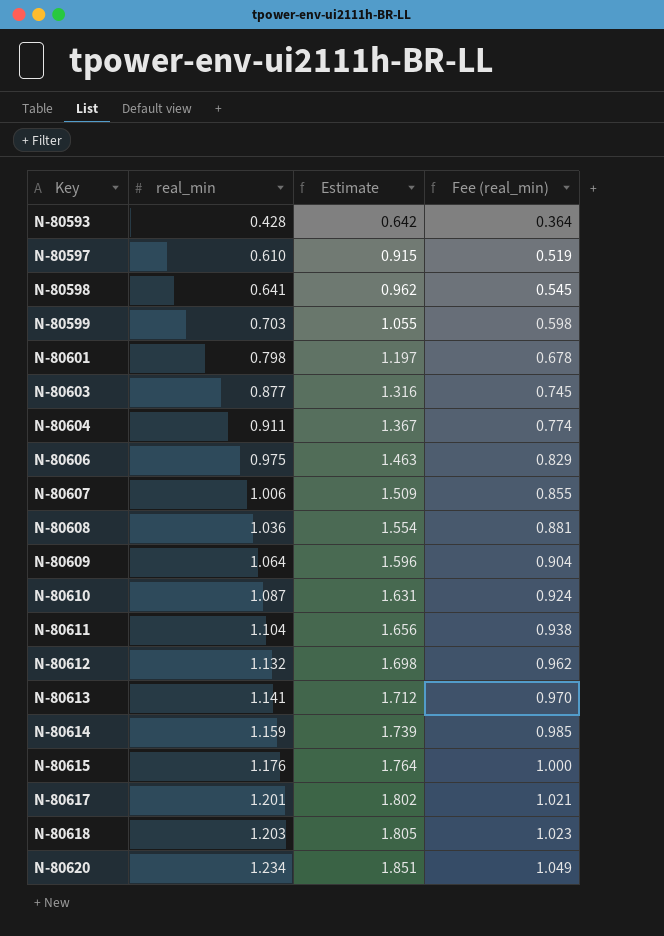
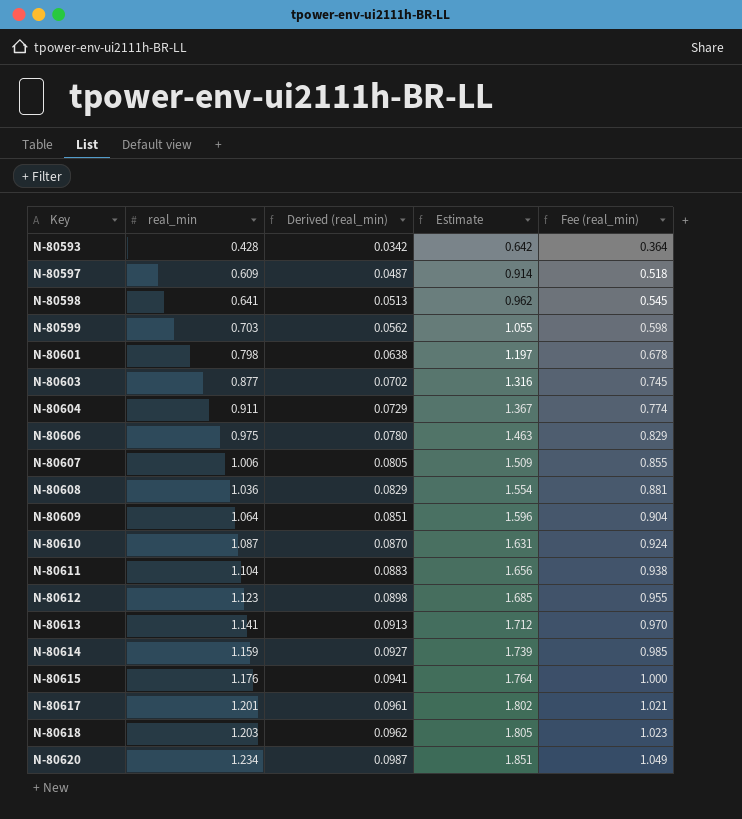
column Derived (real_min) | formula: none -> [real_min] * 0.08
N-80597 | real_min: 0.610 -> 0.609
N-80597 | Estimate: 0.915 -> 0.914
N-80597 | Fee (real_min): 0.519 -> 0.518
N-80612 | real_min: 1.132 -> 1.123
N-80612 | Estimate: 1.698 -> 1.685
N-80612 | Fee (real_min): 0.962 -> 0.955

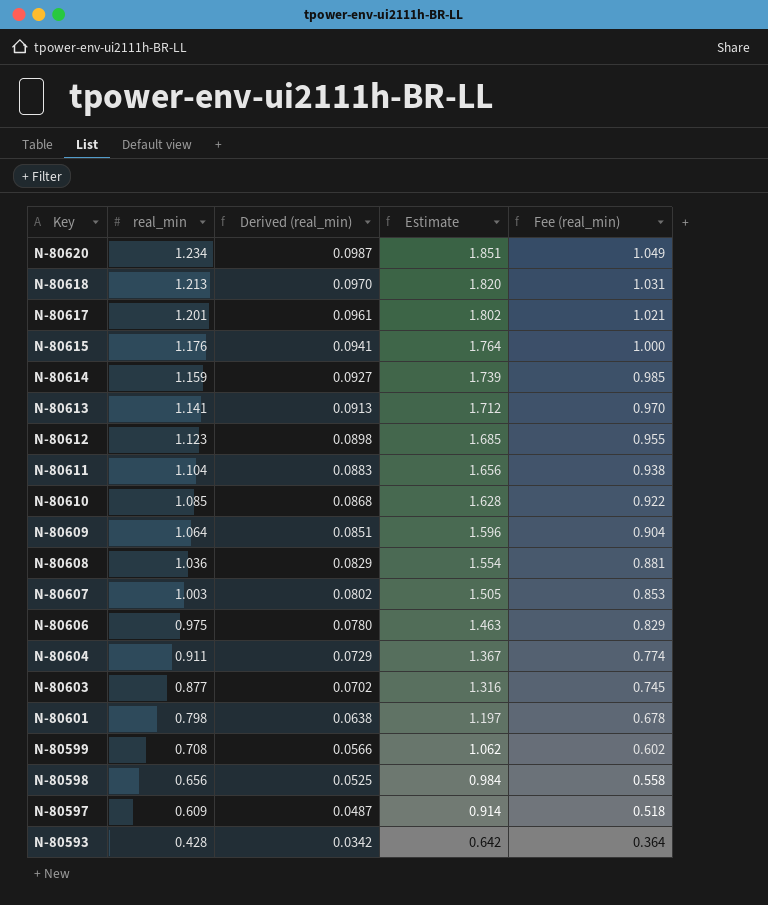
row order: Key ascending -> Key descending
N-80618 | real_min: 1.203 -> 1.213
N-80618 | Derived (real_min): 0.0962 -> 0.0970
N-80618 | Estimate: 1.805 -> 1.820
N-80618 | Fee (real_min): 1.023 -> 1.031
N-80610 | real_min: 1.087 -> 1.085
N-80610 | Derived (real_min): 0.0870 -> 0.0868
N-80610 | Estimate: 1.631 -> 1.628
N-80610 | Fee (real_min): 0.924 -> 0.922
N-80607 | real_min: 1.006 -> 1.003
N-80607 | Derived (real_min): 0.0805 -> 0.0802
N-80607 | Estimate: 1.509 -> 1.505
N-80607 | Fee (real_min): 0.855 -> 0.853
N-80599 | real_min: 0.703 -> 0.708
N-80599 | Derived (real_min): 0.0562 -> 0.0566
N-80599 | Estimate: 1.055 -> 1.062
N-80599 | Fee (real_min): 0.598 -> 0.602
N-80598 | real_min: 0.641 -> 0.656
N-80598 | Derived (real_min): 0.0513 -> 0.0525
N-80598 | Estimate: 0.962 -> 0.984
N-80598 | Fee (real_min): 0.545 -> 0.558

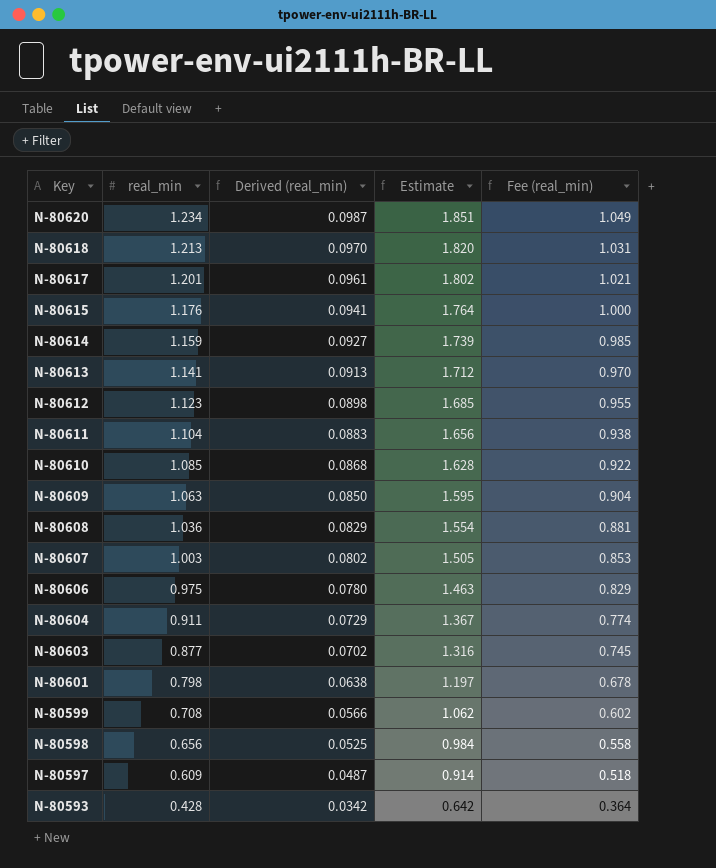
N-80609 | real_min: 1.064 -> 1.063
N-80609 | Derived (real_min): 0.0851 -> 0.0850
N-80609 | Estimate: 1.596 -> 1.595

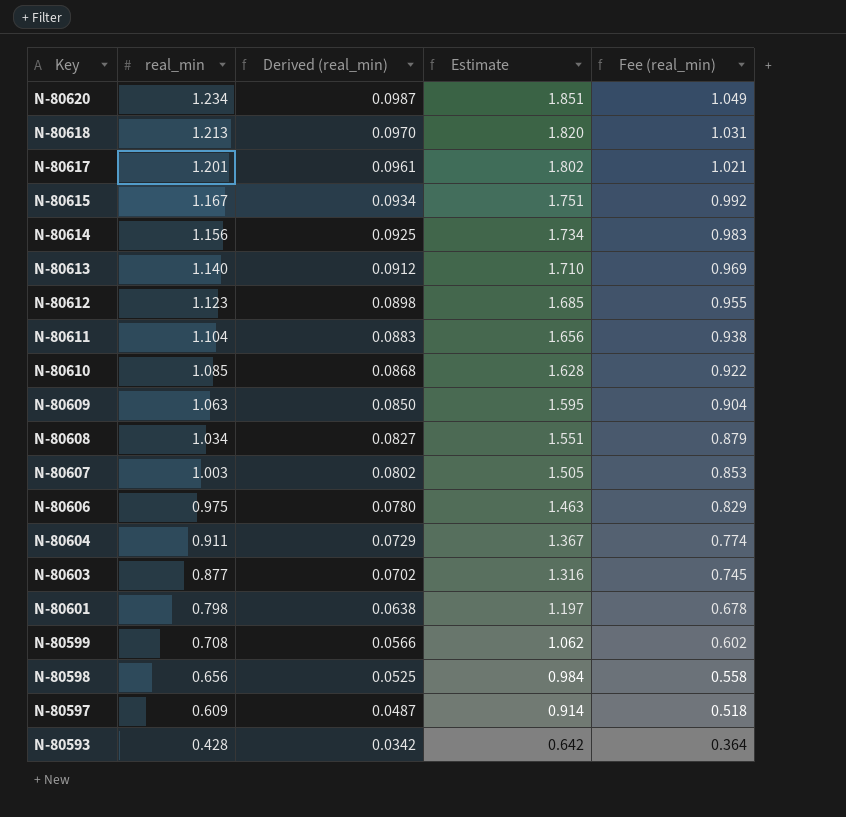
N-80615 | real_min: 1.176 -> 1.167
N-80615 | Derived (real_min): 0.0941 -> 0.0934
N-80615 | Estimate: 1.764 -> 1.751
N-80615 | Fee (real_min): 1.000 -> 0.992
N-80614 | real_min: 1.159 -> 1.156
N-80614 | Derived (real_min): 0.0927 -> 0.0925
N-80614 | Estimate: 1.739 -> 1.734
N-80614 | Fee (real_min): 0.985 -> 0.983
N-80613 | real_min: 1.141 -> 1.140
N-80613 | Derived (real_min): 0.0913 -> 0.0912
N-80613 | Estimate: 1.712 -> 1.710
N-80613 | Fee (real_min): 0.970 -> 0.969
N-80608 | real_min: 1.036 -> 1.034
N-80608 | Derived (real_min): 0.0829 -> 0.0827
N-80608 | Estimate: 1.554 -> 1.551
N-80608 | Fee (real_min): 0.881 -> 0.879

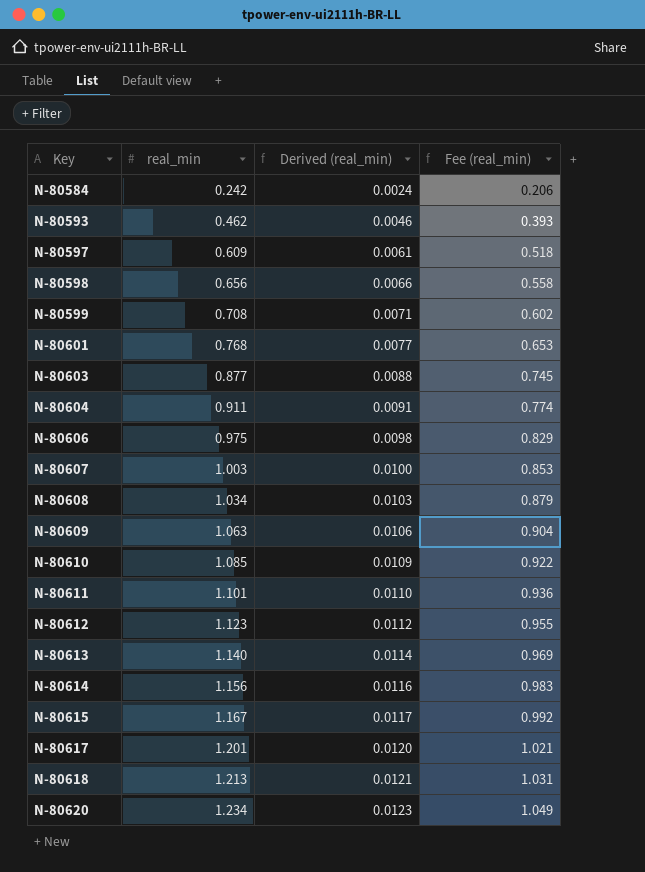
row order: Key descending -> Key ascending
column Estimate | formula: [real_min] * 1.5 -> none
column Derived (real_min) | formula: [real_min] * 0.08 -> [real_min] * 0.01
row N-80584: none -> 0.242 | 0.0024 | 0.206
N-80593 | real_min: 0.428 -> 0.462
N-80593 | Fee (real_min): 0.364 -> 0.393
N-80601 | real_min: 0.798 -> 0.768
N-80601 | Fee (real_min): 0.678 -> 0.653
N-80611 | real_min: 1.104 -> 1.101
N-80611 | Fee (real_min): 0.938 -> 0.936

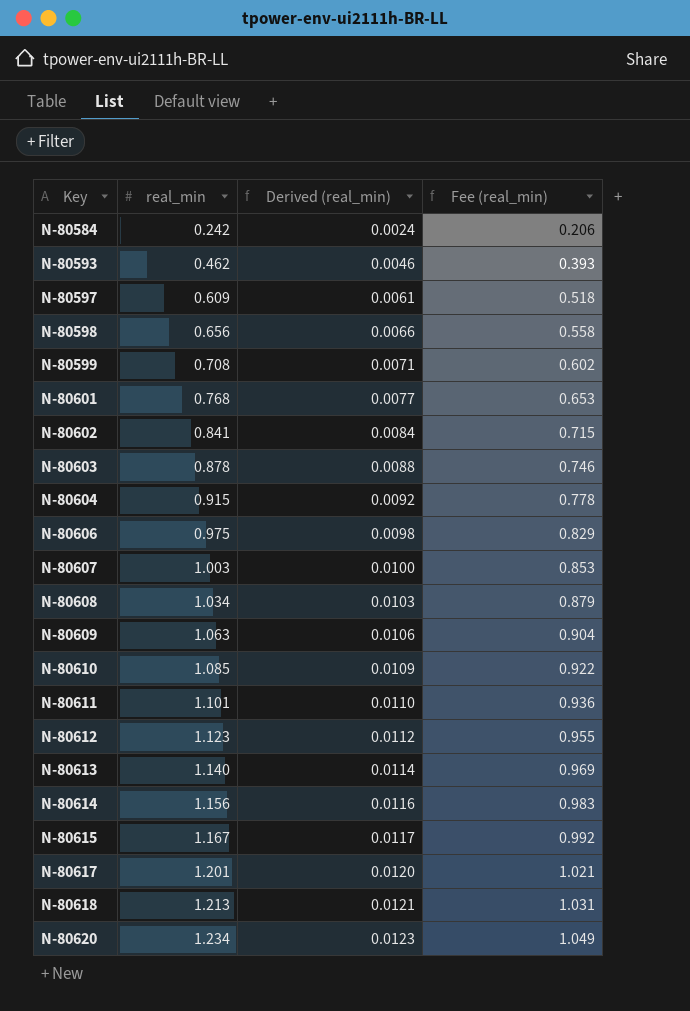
row N-80602: none -> 0.841 | 0.0084 | 0.715
N-80603 | real_min: 0.877 -> 0.878
N-80603 | Fee (real_min): 0.745 -> 0.746
N-80604 | real_min: 0.911 -> 0.915
N-80604 | Derived (real_min): 0.0091 -> 0.0092
N-80604 | Fee (real_min): 0.774 -> 0.778

